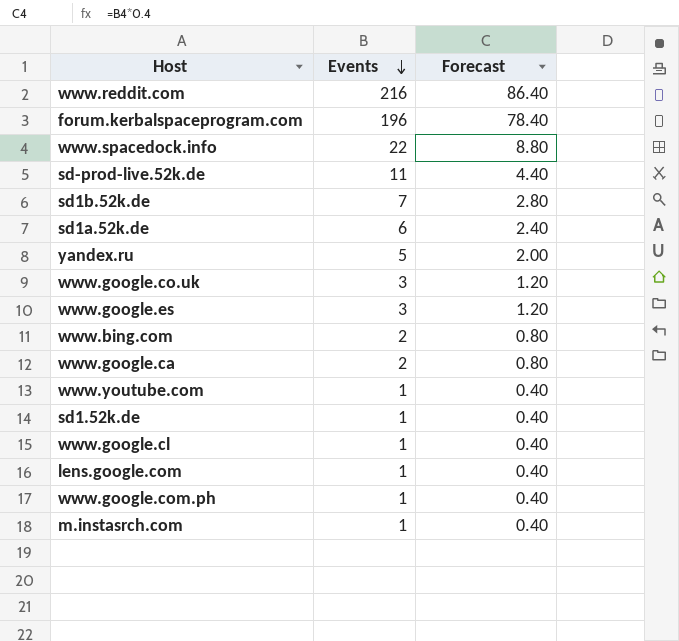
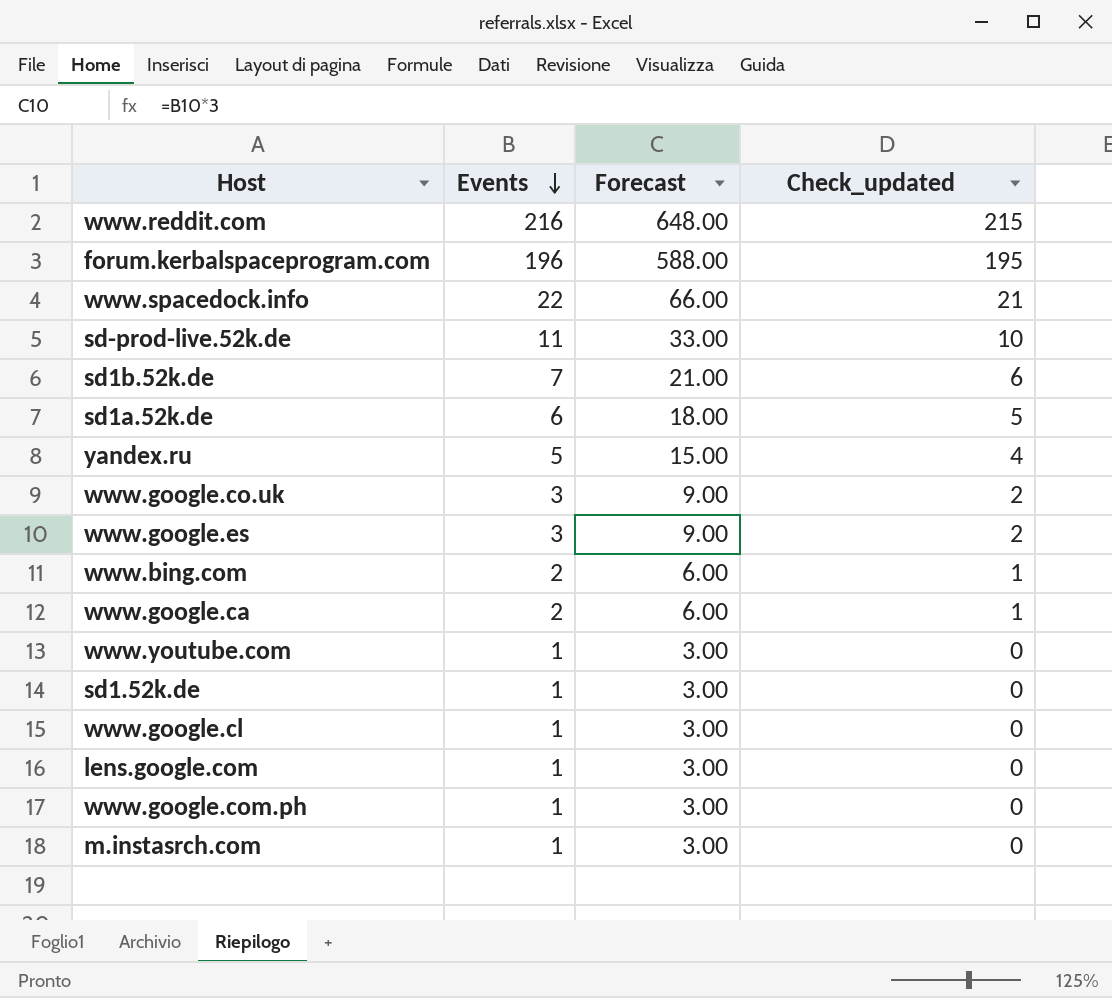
column Forecast | formula: [Events] * 0.4 -> [Events] * 3
column Check_updated | formula: none -> [Events] - 1

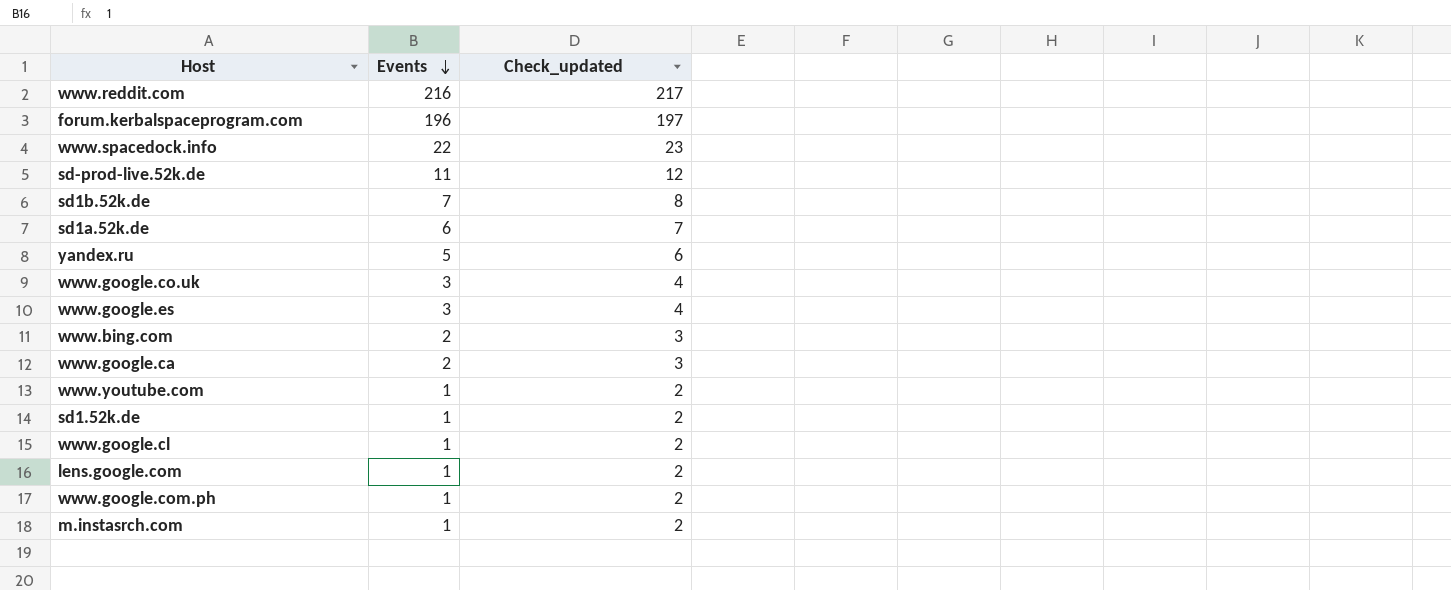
column Forecast | formula: [Events] * 3 -> none
column Check_updated | formula: [Events] - 1 -> [Events] + 1

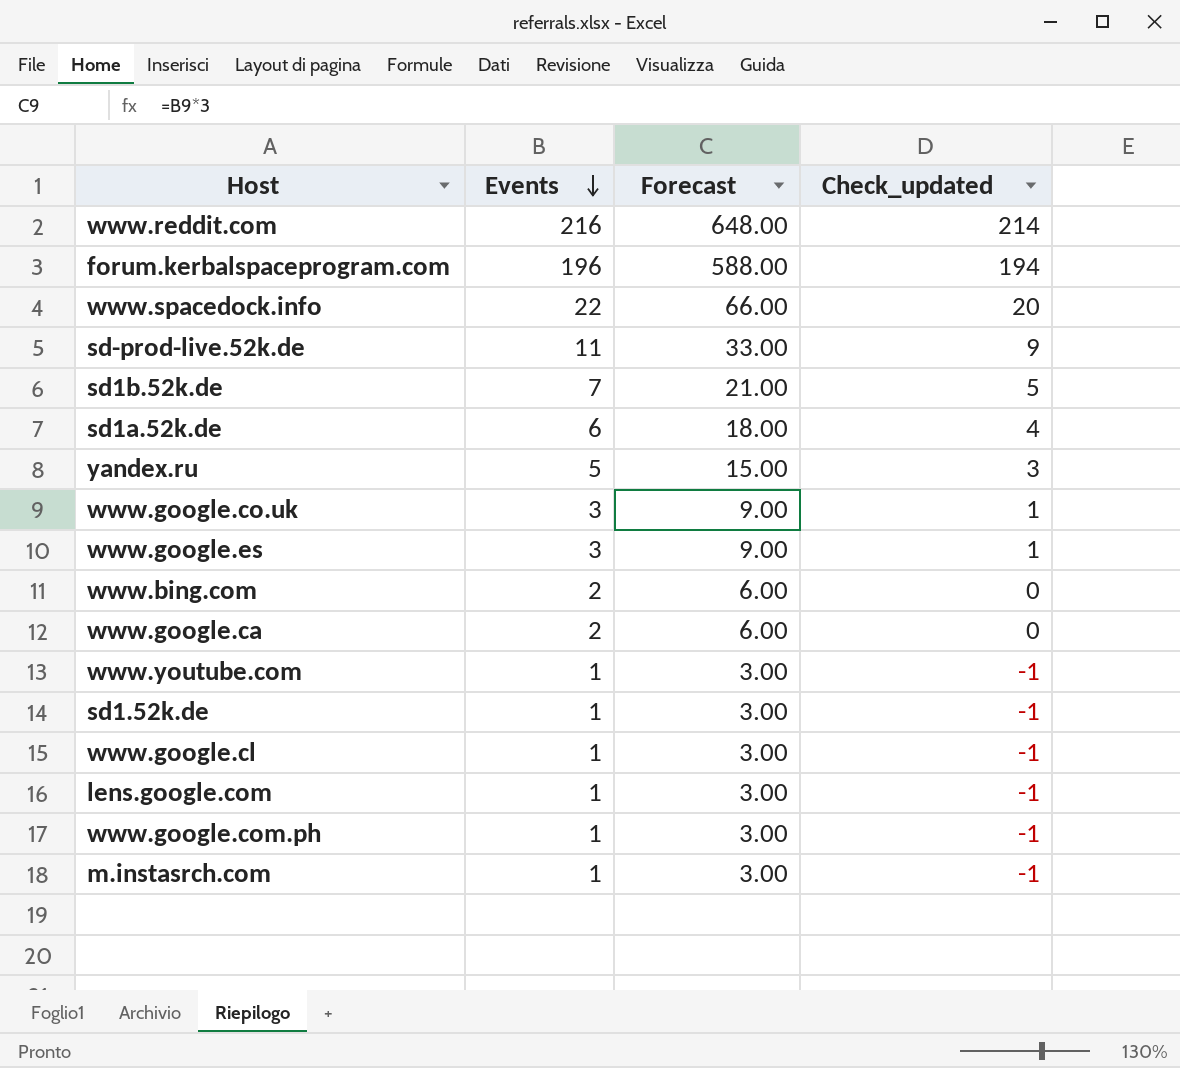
column Forecast | formula: none -> [Events] * 3
column Check_updated | formula: [Events] + 1 -> [Events] - 2

